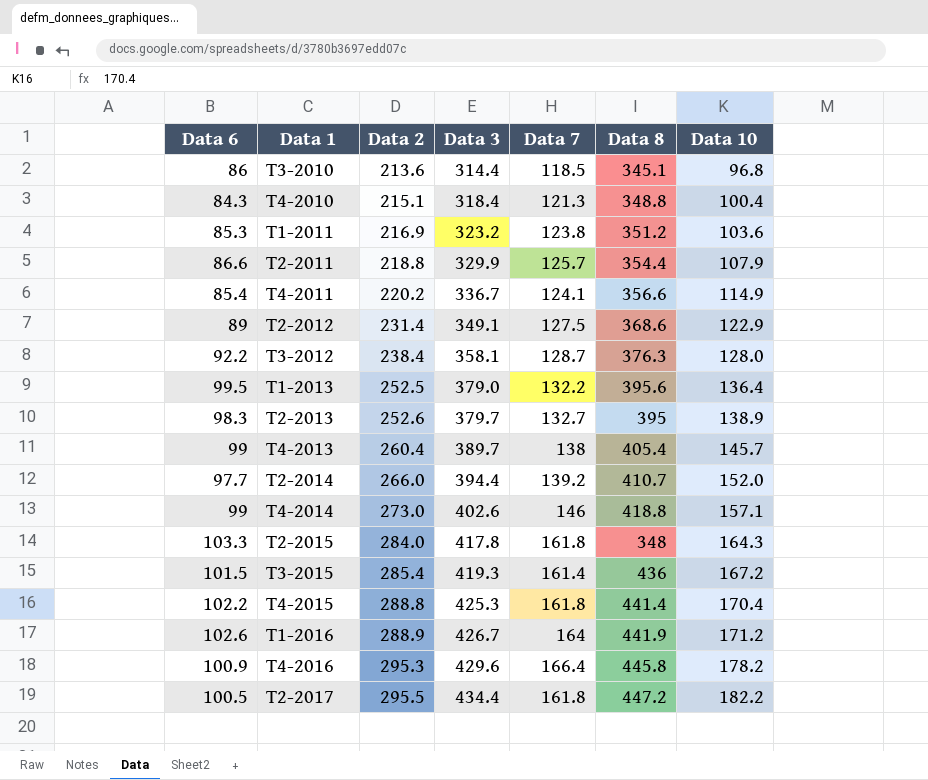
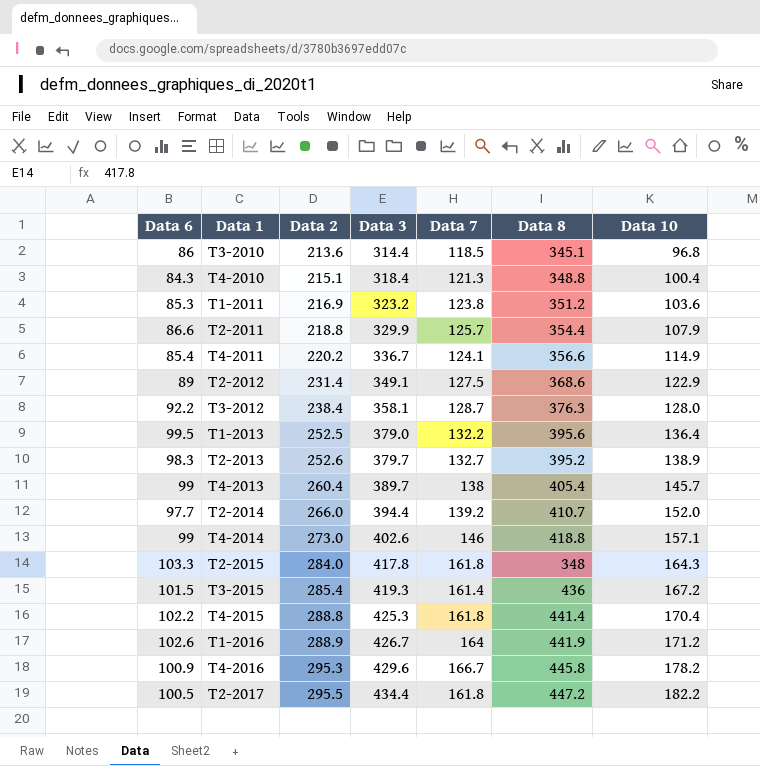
T2-2013 | Data 8: 395 -> 395.2
T4-2016 | Data 7: 166.4 -> 166.7

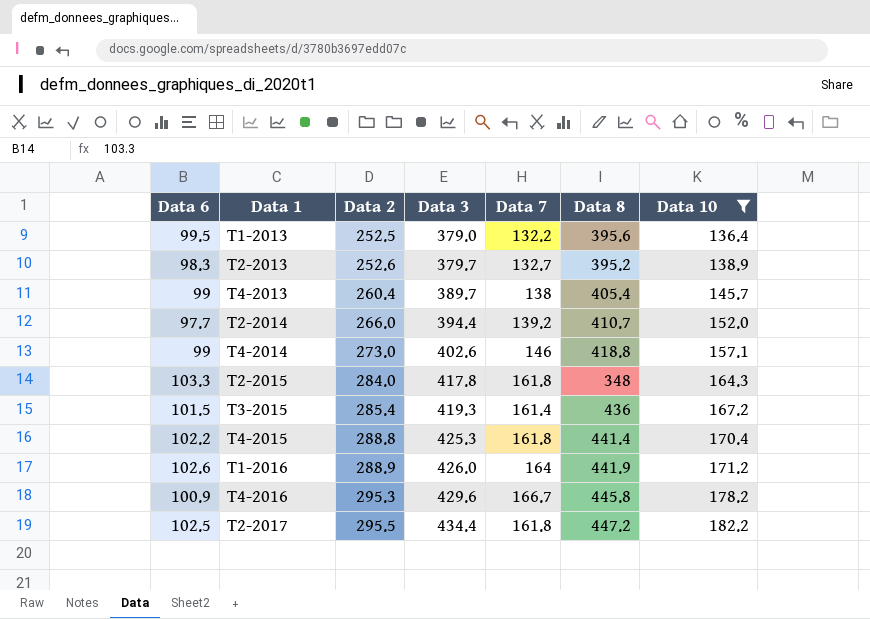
filter: none -> Data 10 >= 136.4
T1-2016 | Data 3: 426.7 -> 426.0
T2-2017 | Data 6: 100.5 -> 102.5

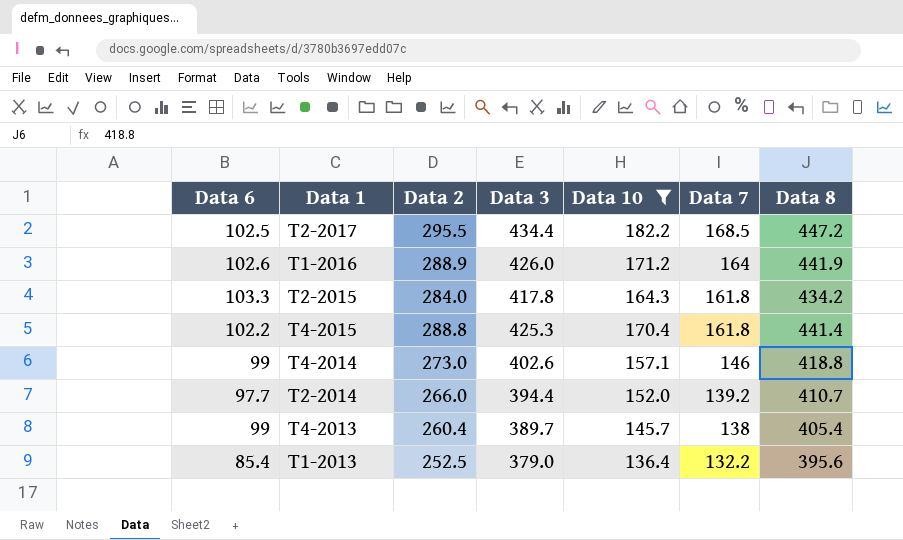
row order: Data 2 ascending -> Data 7 descending
column Data 10 | position: 7 -> 5
row T2-2013: 98.3 | 252.6 | 379.7 | 132.7 | 395.2 | 138.9 -> none
row T3-2015: 101.5 | 285.4 | 419.3 | 161.4 | 436 | 167.2 -> none
row T4-2016: 100.9 | 295.3 | 429.6 | 166.7 | 445.8 | 178.2 -> none
T2-2017 | Data 7: 161.8 -> 168.5
T2-2015 | Data 8: 348 -> 434.2
T1-2013 | Data 6: 99.5 -> 85.4

